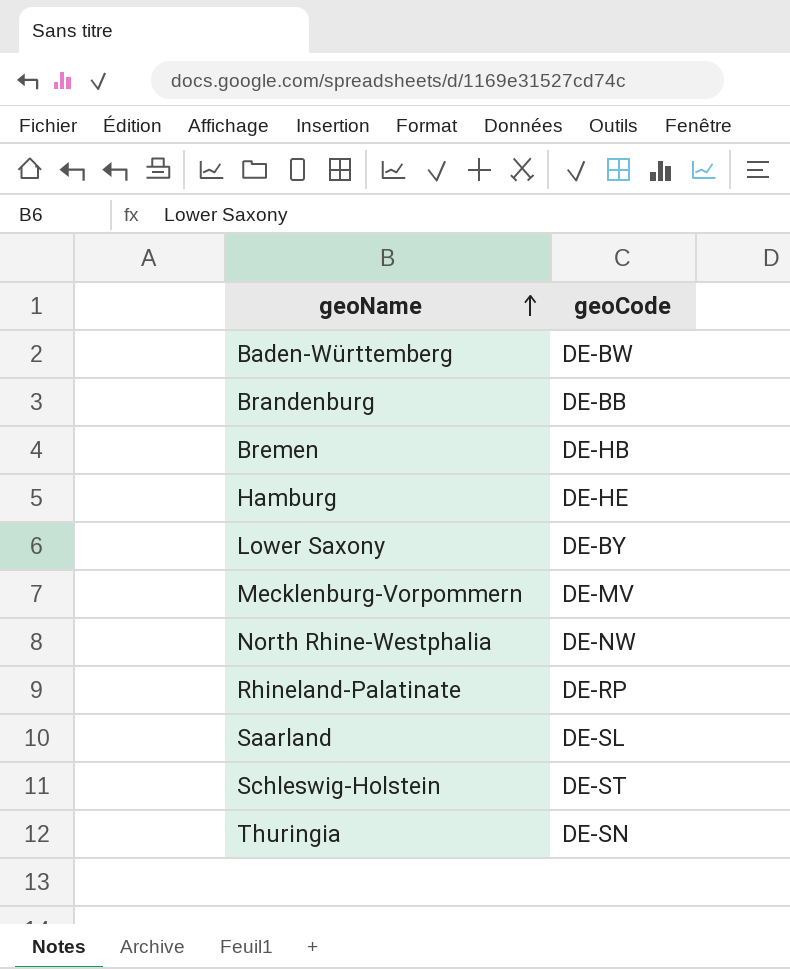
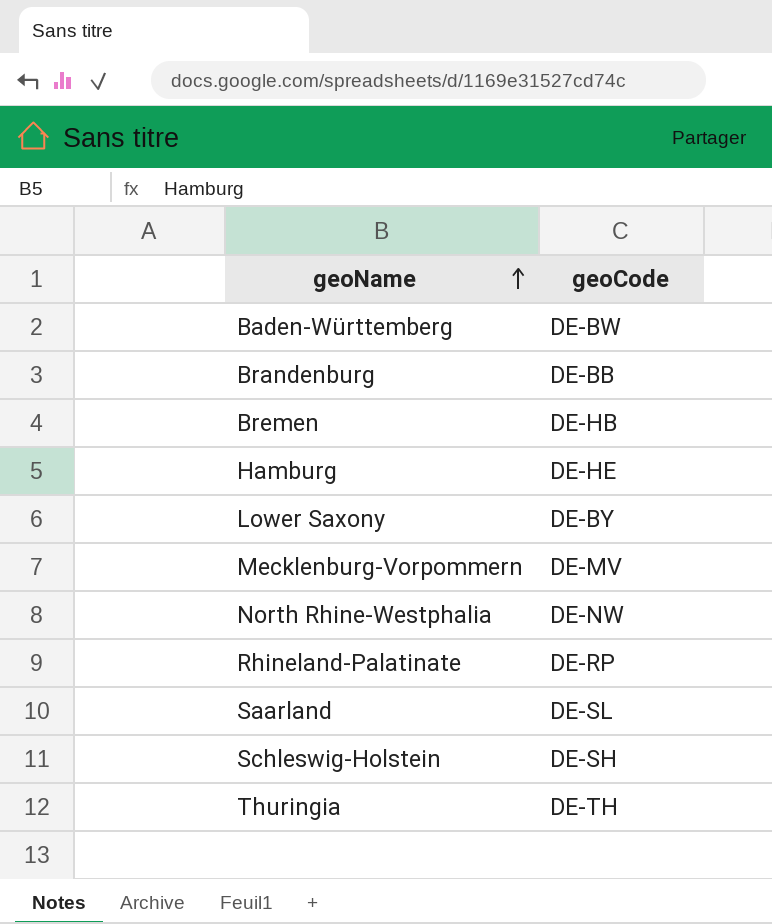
Schleswig-Holstein | geoCode: DE-ST -> DE-SH
Thuringia | geoCode: DE-SN -> DE-TH

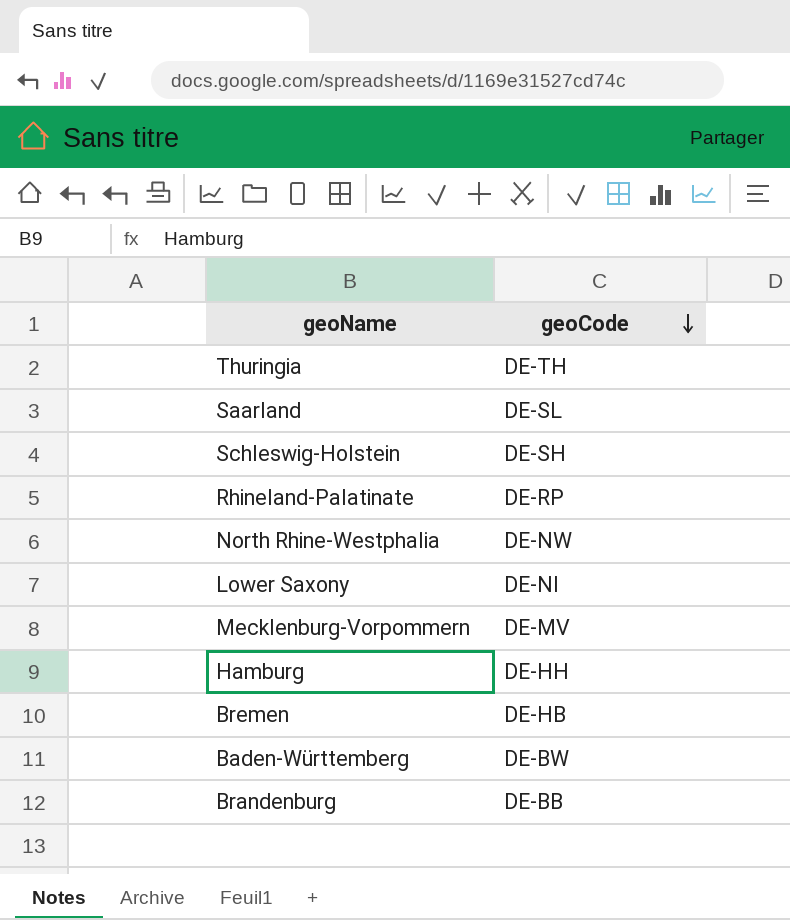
row order: geoName ascending -> geoCode descending
Lower Saxony | geoCode: DE-BY -> DE-NI
Hamburg | geoCode: DE-HE -> DE-HH

